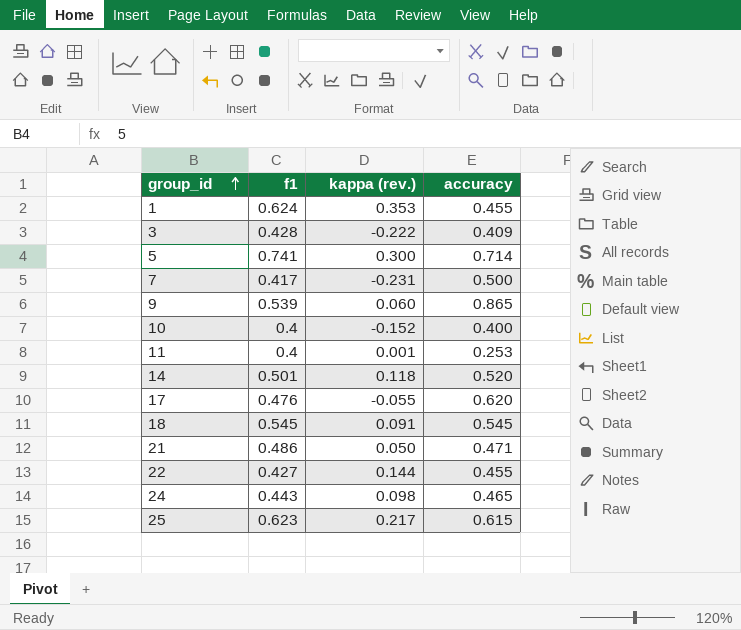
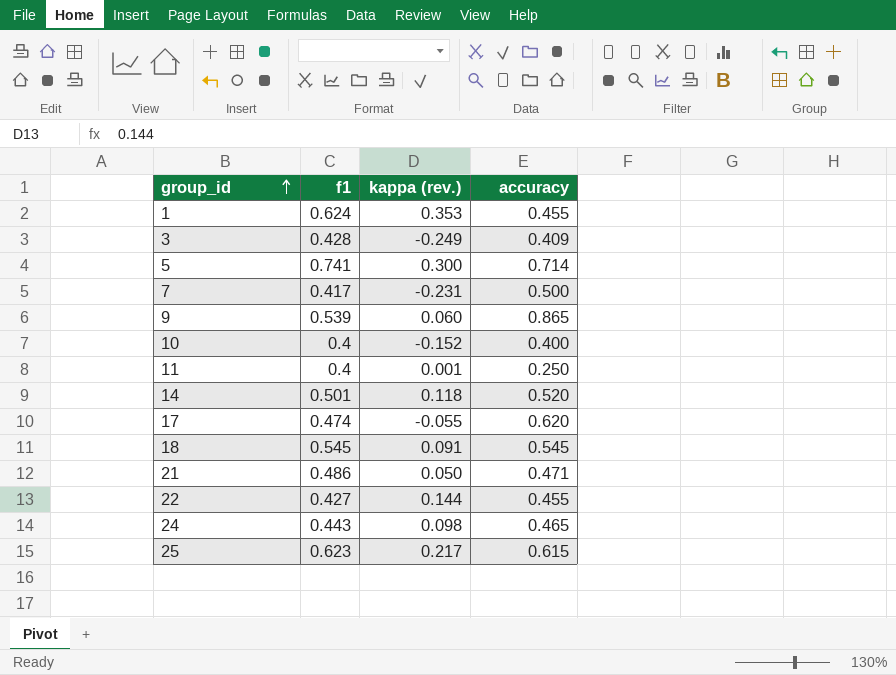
3 | kappa (rev.): -0.222 -> -0.249
11 | accuracy: 0.253 -> 0.250
17 | f1: 0.476 -> 0.474

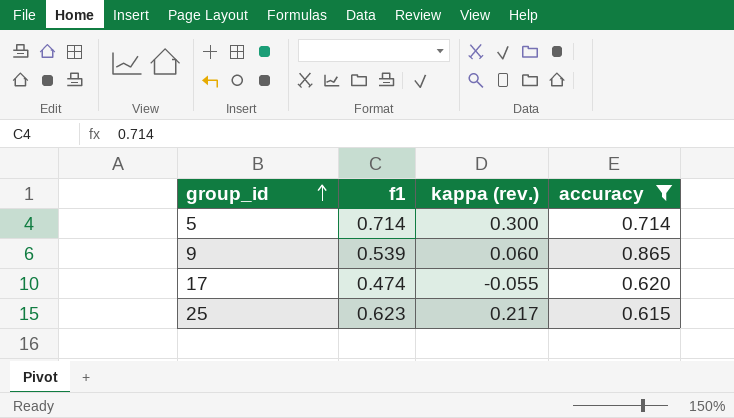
filter: none -> accuracy >= 0.615
5 | f1: 0.741 -> 0.714

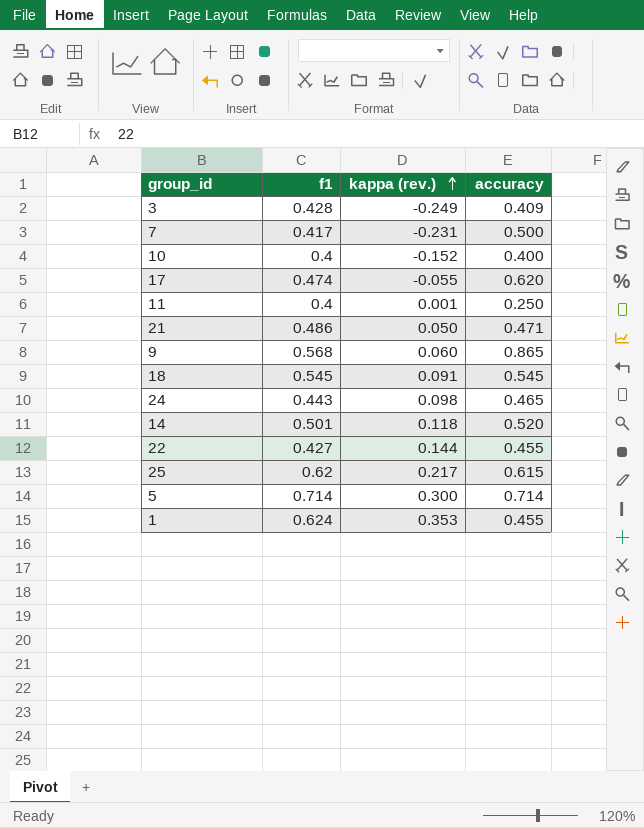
filter: accuracy >= 0.615 -> none
row order: group_id ascending -> kappa (rev.) ascending
9 | f1: 0.539 -> 0.568
25 | f1: 0.623 -> 0.62

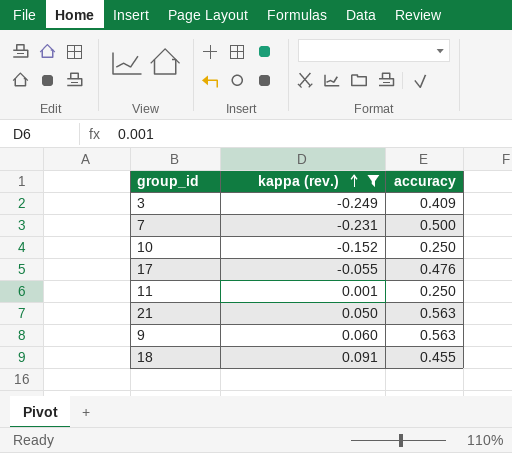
filter: none -> kappa (rev.) <= 0.091
column f1 | position: 2 -> none
10 | accuracy: 0.400 -> 0.250
17 | accuracy: 0.620 -> 0.476
21 | accuracy: 0.471 -> 0.563
9 | accuracy: 0.865 -> 0.563
18 | accuracy: 0.545 -> 0.455

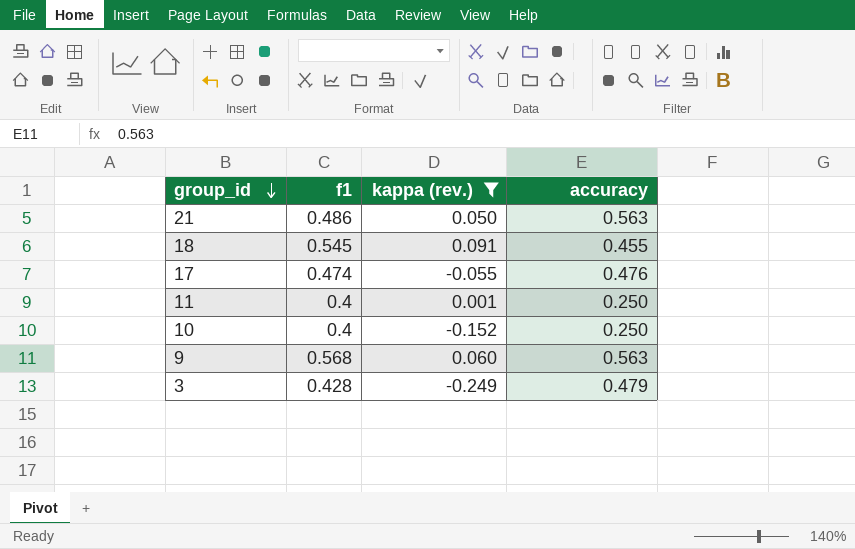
row order: kappa (rev.) ascending -> group_id descending
column f1 | position: none -> 2
row 7: -0.231 | 0.500 -> none
3 | accuracy: 0.409 -> 0.479

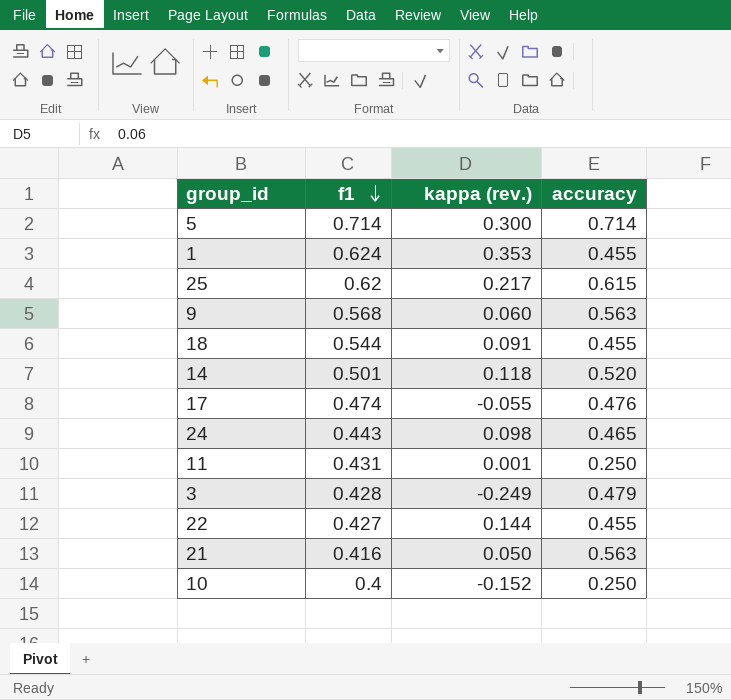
filter: kappa (rev.) <= 0.091 -> none
row order: group_id descending -> f1 descending
18 | f1: 0.545 -> 0.544
11 | f1: 0.4 -> 0.431
21 | f1: 0.486 -> 0.416

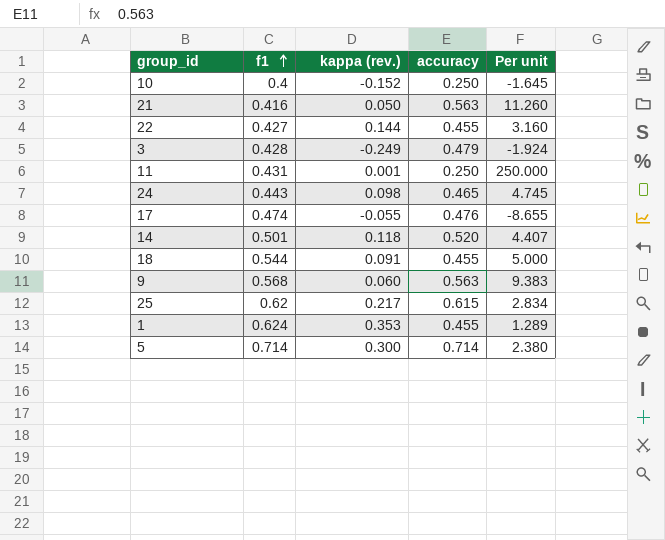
row order: f1 descending -> f1 ascending
column Per unit | formula: none -> [accuracy] / [kappa (rev.)]

